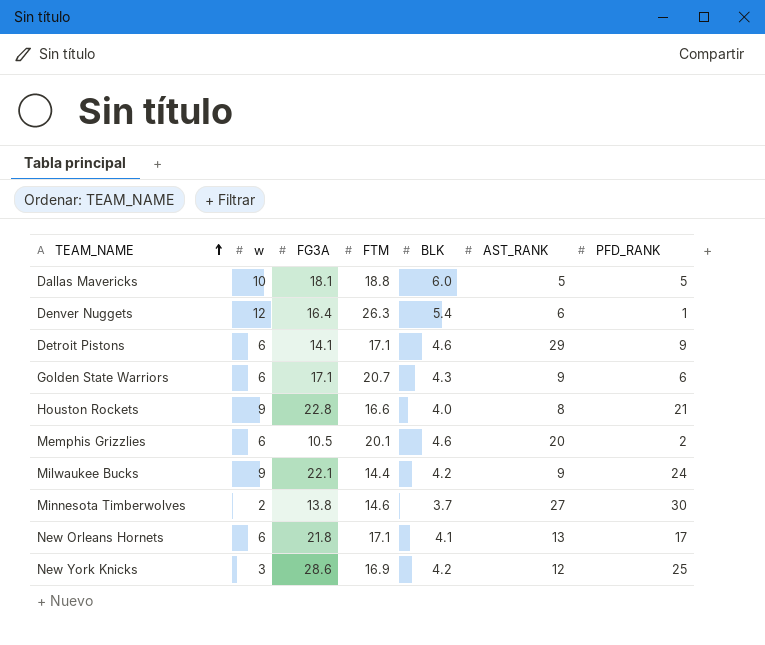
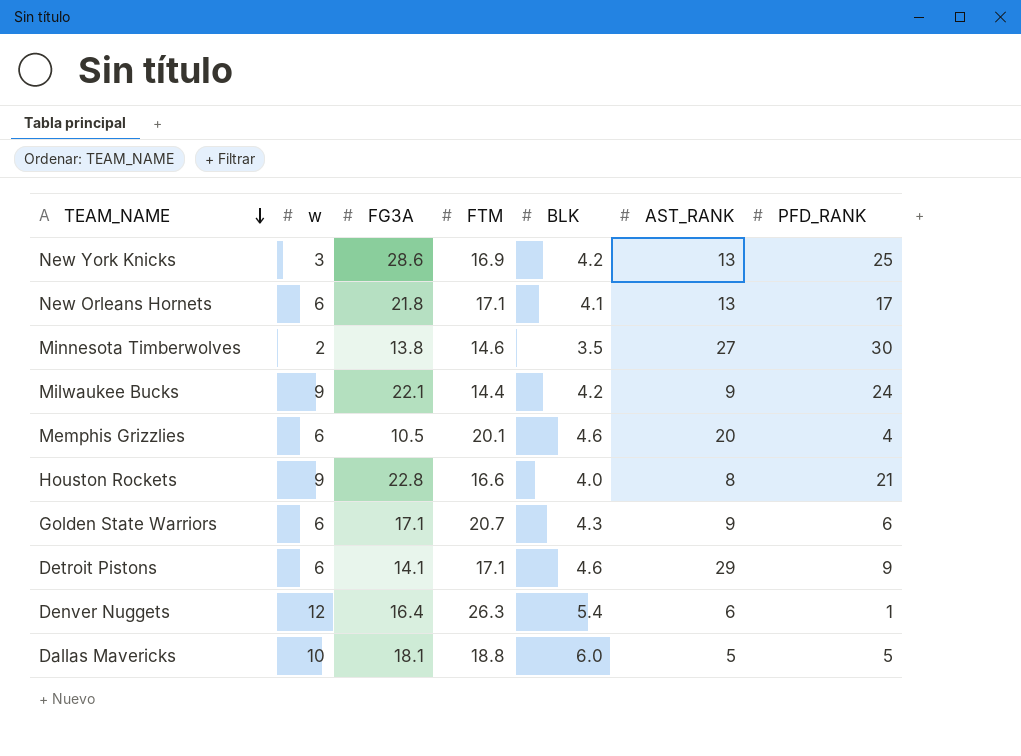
row order: TEAM_NAME ascending -> TEAM_NAME descending
New York Knicks | AST_RANK: 12 -> 13
Minnesota Timberwolves | BLK: 3.7 -> 3.5
Memphis Grizzlies | PFD_RANK: 2 -> 4

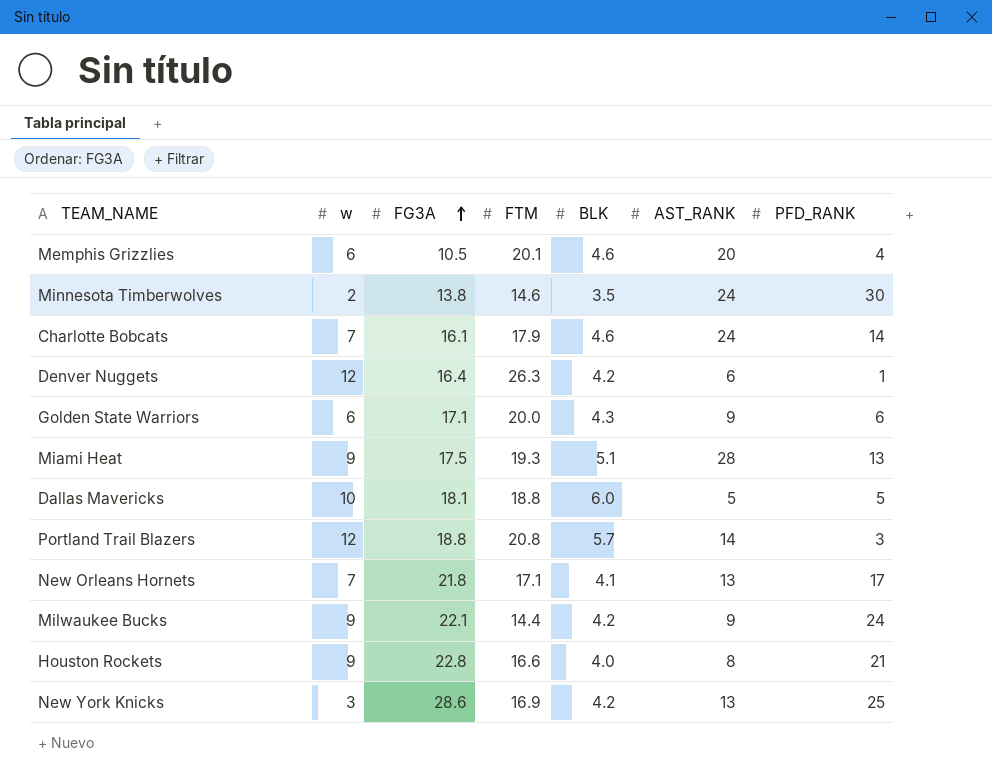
row order: TEAM_NAME descending -> FG3A ascending
row Detroit Pistons: 6 | 14.1 | 17.1 | 4.6 | 29 | 9 -> none
Minnesota Timberwolves | AST_RANK: 27 -> 24
row Charlotte Bobcats: none -> 7 | 16.1 | 17.9 | 4.6 | 24 | 14
Denver Nuggets | BLK: 5.4 -> 4.2
Golden State Warriors | FTM: 20.7 -> 20.0
row Miami Heat: none -> 9 | 17.5 | 19.3 | 5.1 | 28 | 13
row Portland Trail Blazers: none -> 12 | 18.8 | 20.8 | 5.7 | 14 | 3
New Orleans Hornets | w: 6 -> 7

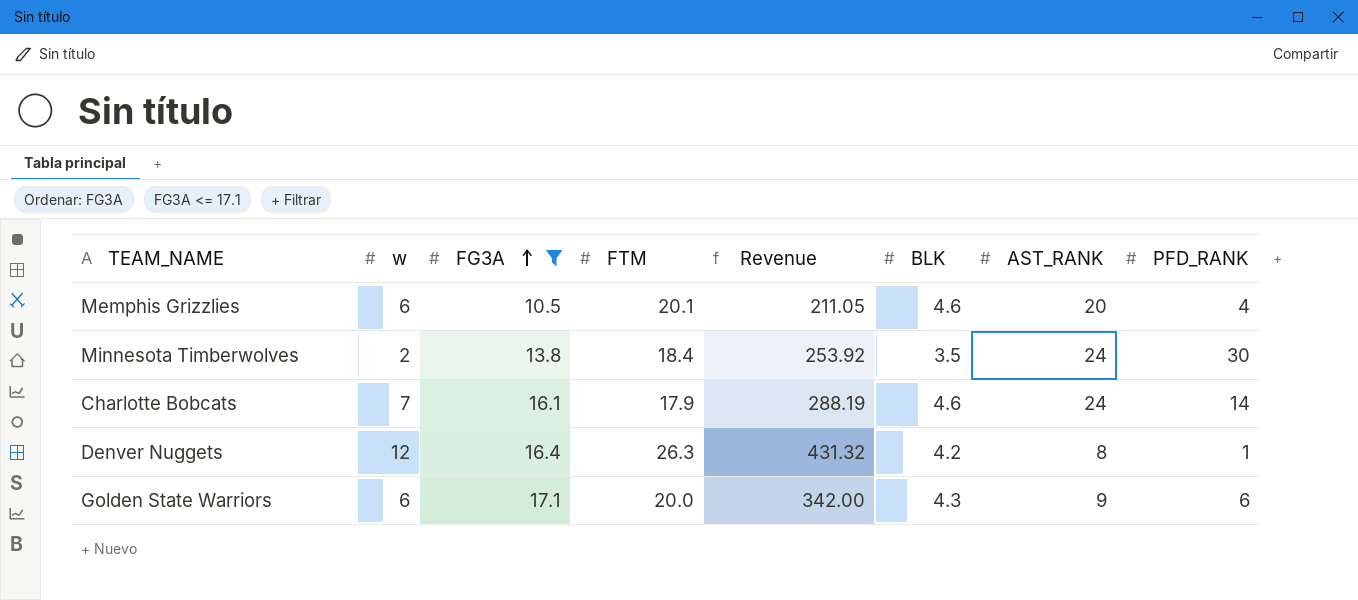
filter: none -> FG3A <= 17.1
column Revenue | formula: none -> [FG3A] * [FTM]
Minnesota Timberwolves | FTM: 14.6 -> 18.4
Denver Nuggets | AST_RANK: 6 -> 8

